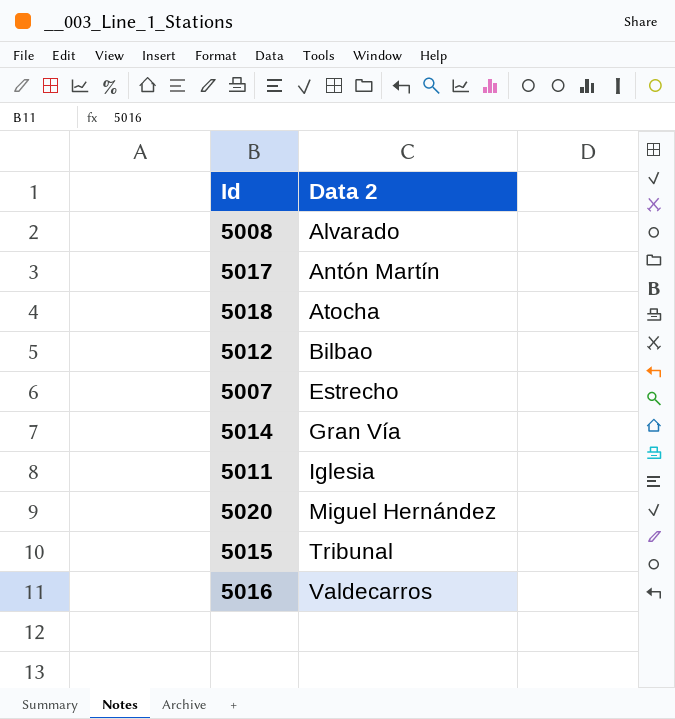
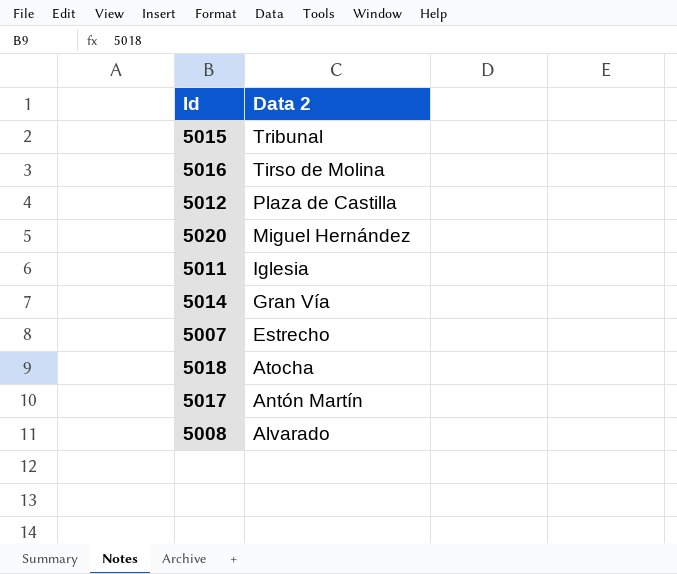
row order: Data 2 ascending -> Data 2 descending
5016 | Data 2: Valdecarros -> Tirso de Molina
5012 | Data 2: Bilbao -> Plaza de Castilla

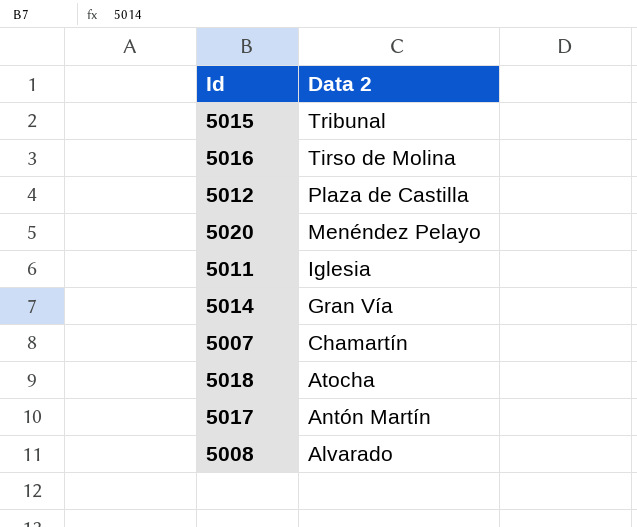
5020 | Data 2: Miguel Hernández -> Menéndez Pelayo
5007 | Data 2: Estrecho -> Chamartín

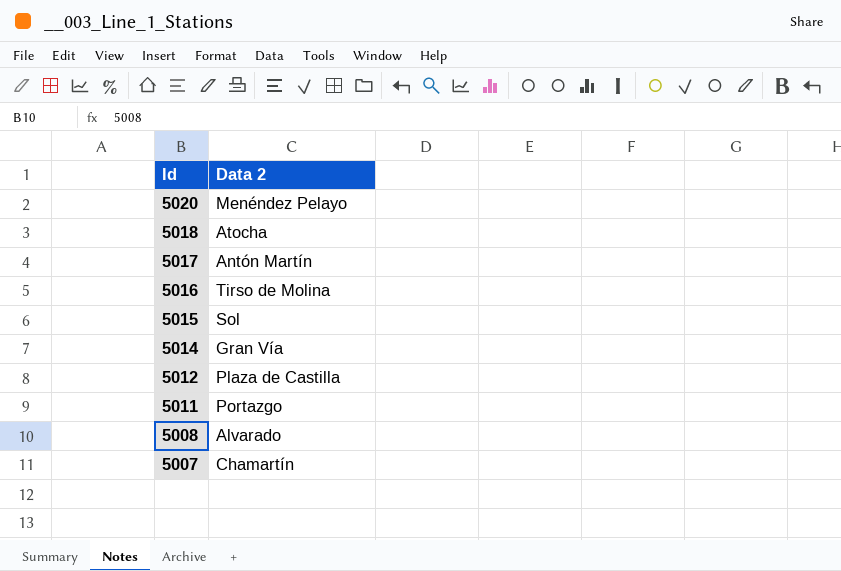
row order: Data 2 descending -> Id descending
5015 | Data 2: Tribunal -> Sol
5011 | Data 2: Iglesia -> Portazgo

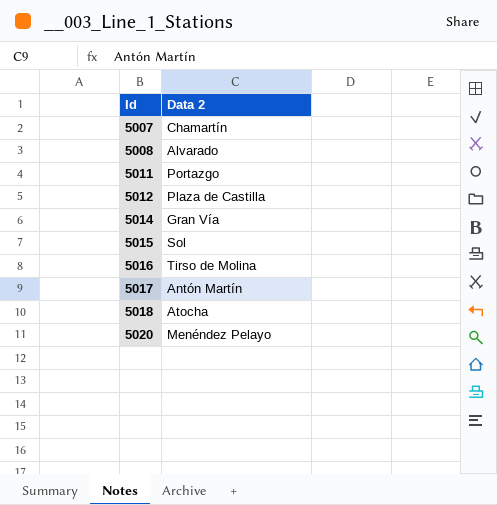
row order: Id descending -> Id ascending

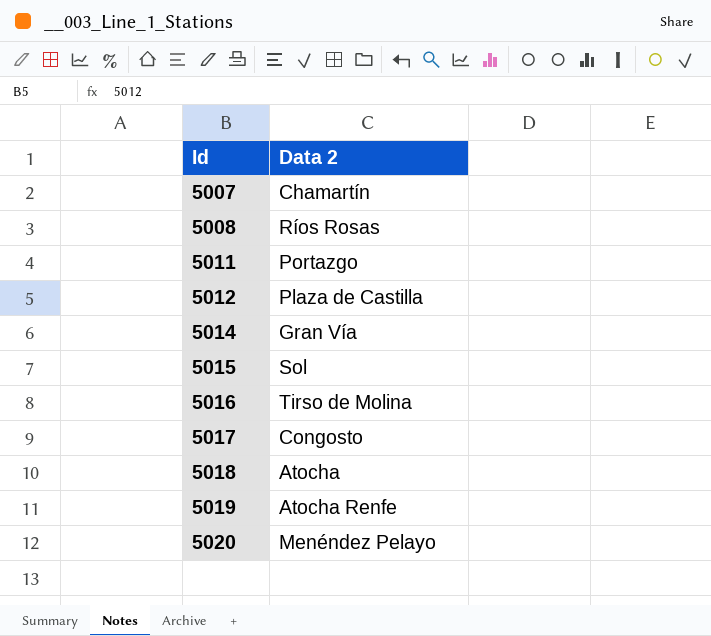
5008 | Data 2: Alvarado -> Ríos Rosas
5017 | Data 2: Antón Martín -> Congosto
row 5019: none -> Atocha Renfe

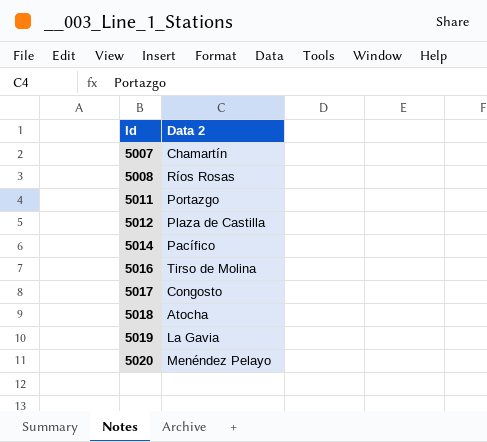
row 5015: Sol -> none
5014 | Data 2: Gran Vía -> Pacífico
5019 | Data 2: Atocha Renfe -> La Gavia

